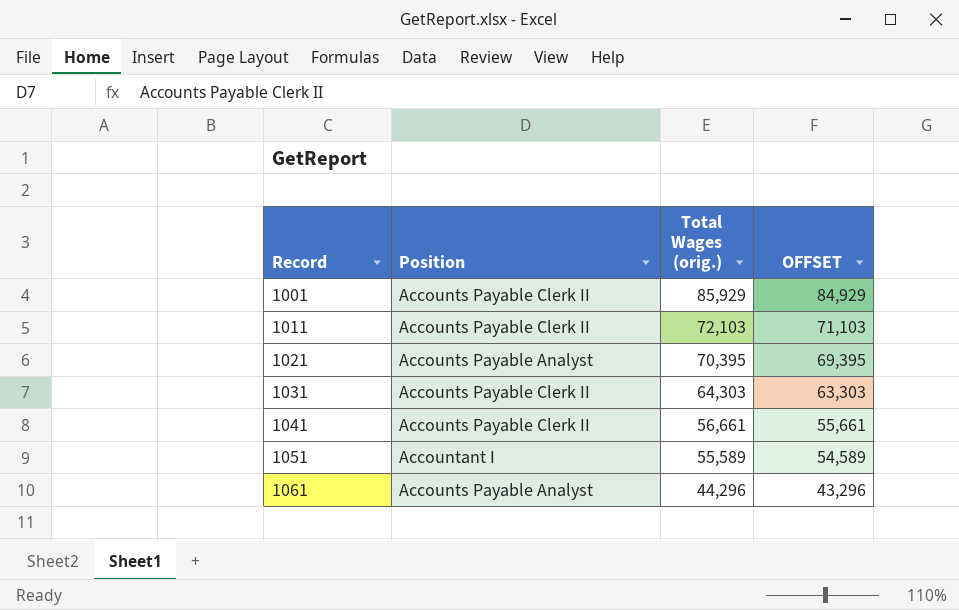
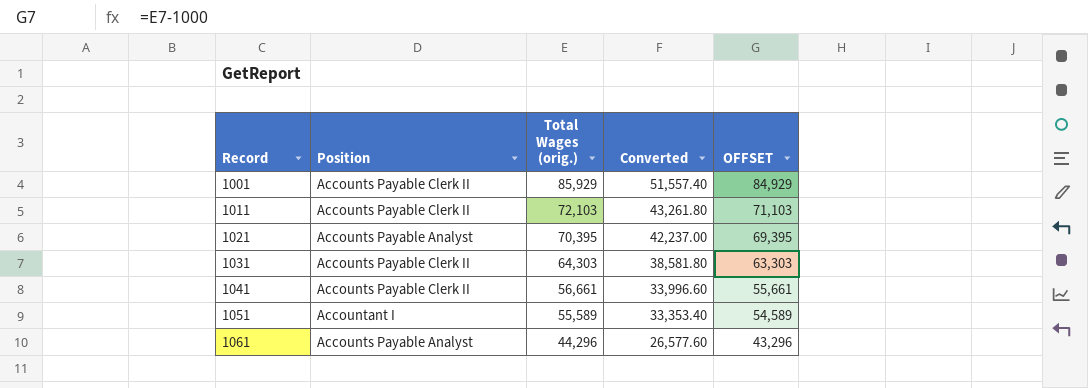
column Converted | formula: none -> [Total Wages (orig.)] * 0.6

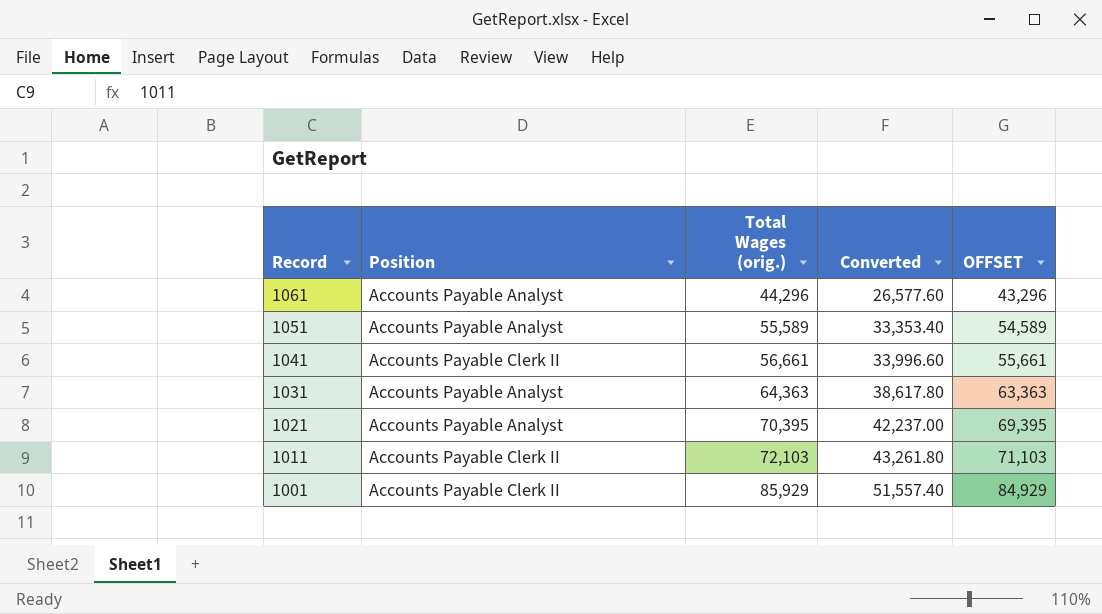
row order: Record ascending -> Record descending
1051 | Position: Accountant I -> Accounts Payable Analyst
1031 | Position: Accounts Payable Clerk II -> Accounts Payable Analyst
1031 | Total Wages (orig.): 64,303 -> 64,363
1031 | Converted: 38,581.80 -> 38,617.80
1031 | OFFSET: 63,303 -> 63,363

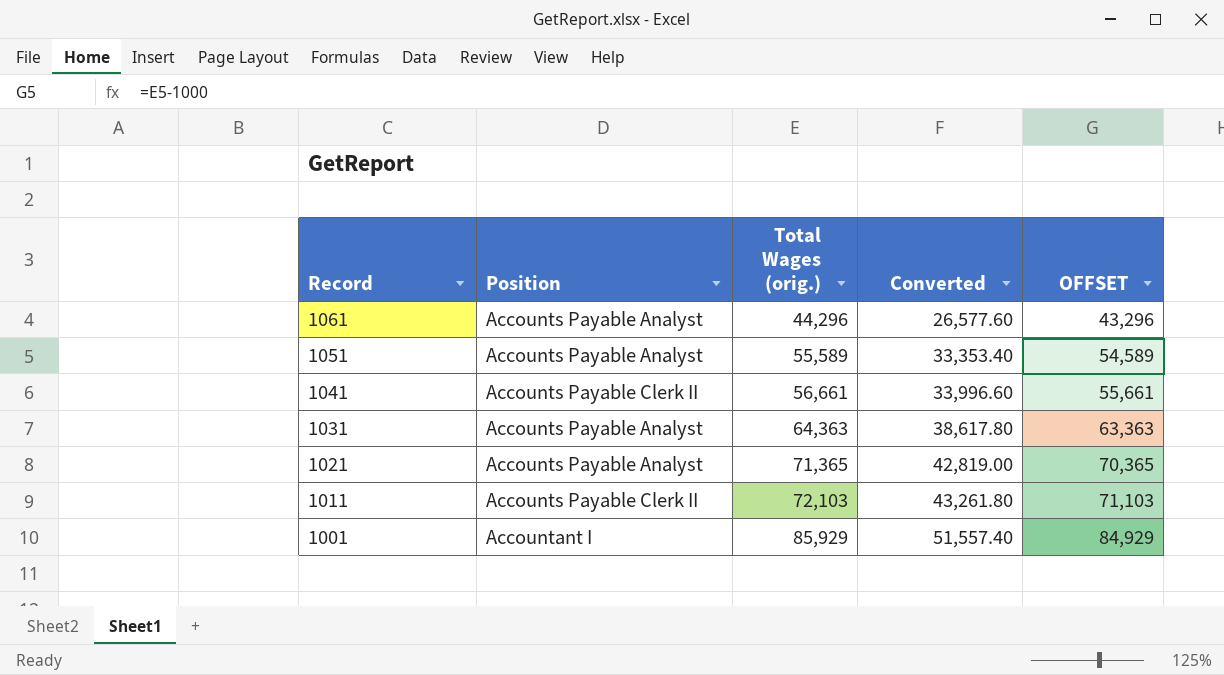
1021 | Total Wages (orig.): 70,395 -> 71,365
1021 | Converted: 42,237.00 -> 42,819.00
1021 | OFFSET: 69,395 -> 70,365
1001 | Position: Accounts Payable Clerk II -> Accountant I

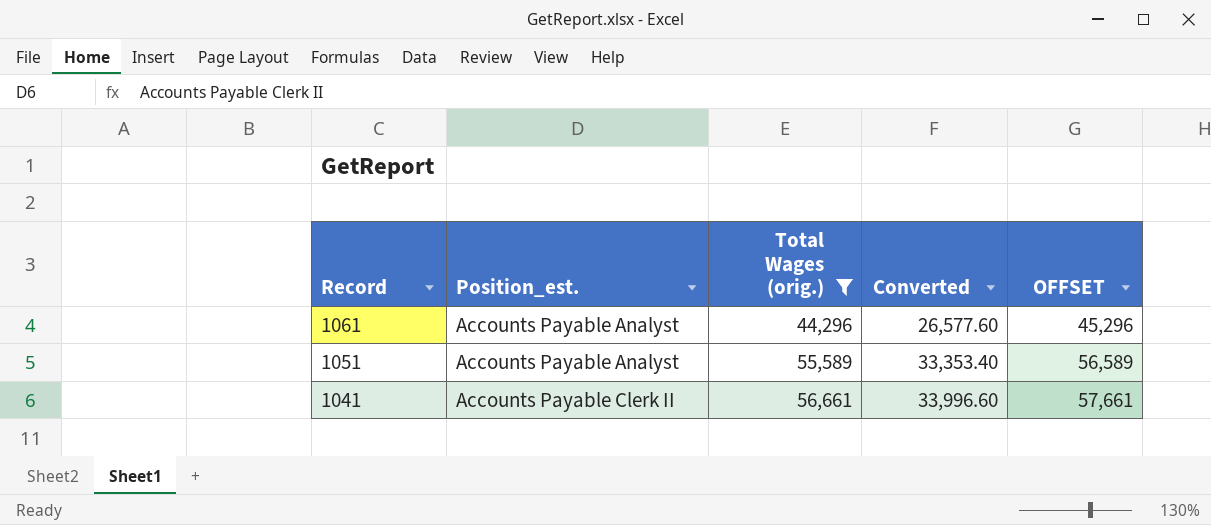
filter: none -> Total Wages (orig.) <= 56,661
column name: Position -> Position_est.
column OFFSET | formula: [Total Wages (orig.)] - 1000 -> [Total Wages (orig.)] + 1000

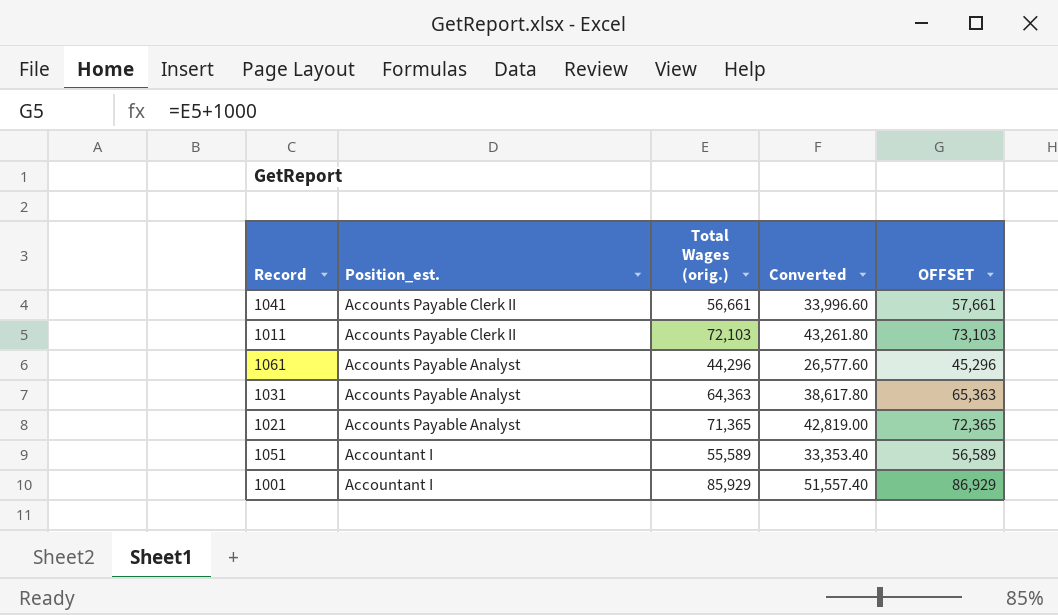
filter: Total Wages (orig.) <= 56,661 -> none
row order: Record descending -> Position_est. descending
1051 | Position_est.: Accounts Payable Analyst -> Accountant I

